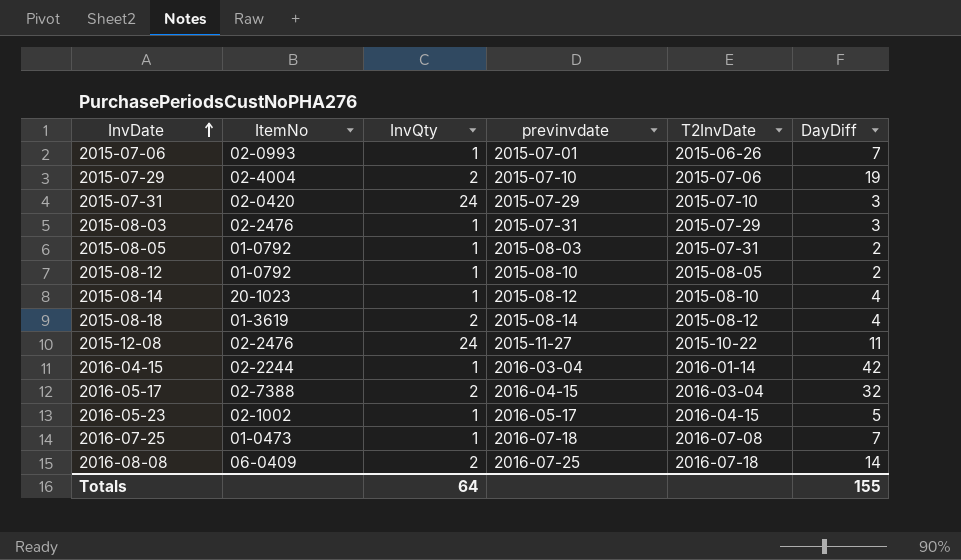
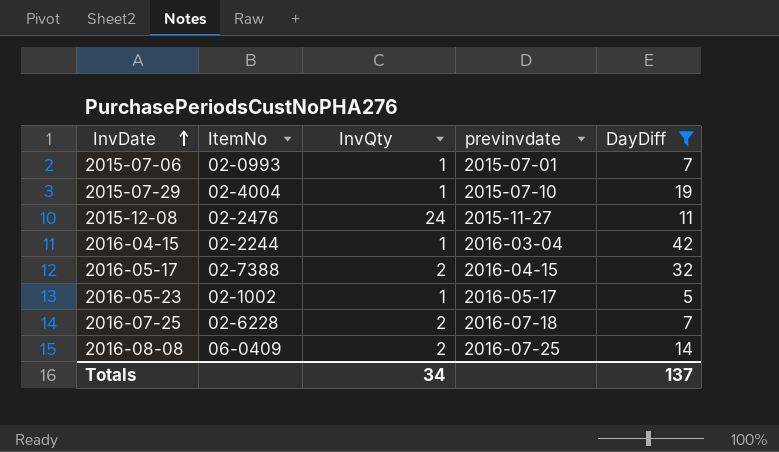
filter: none -> DayDiff >= 5
column T2InvDate | position: 5 -> none
2015-07-29 | InvQty: 2 -> 1
2016-07-25 | ItemNo: 01-0473 -> 02-6228
2016-07-25 | InvQty: 1 -> 2
Totals | InvQty: 64 -> 34
Totals | DayDiff: 155 -> 137

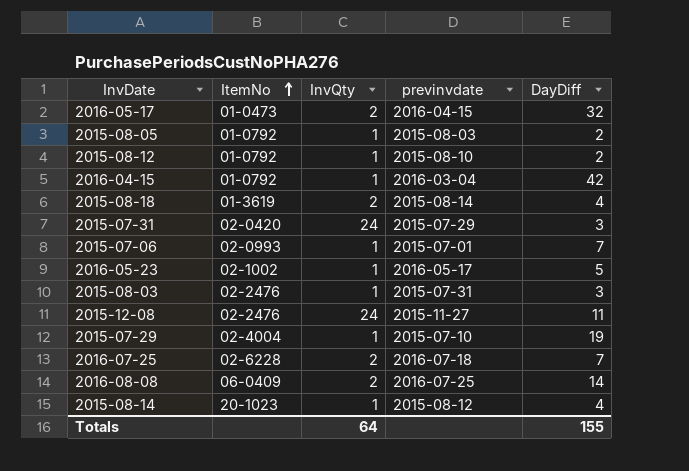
filter: DayDiff >= 5 -> none
row order: InvDate ascending -> ItemNo ascending
2016-05-17 | ItemNo: 02-7388 -> 01-0473
2016-04-15 | ItemNo: 02-2244 -> 01-0792
Totals | InvQty: 34 -> 64
Totals | DayDiff: 137 -> 155

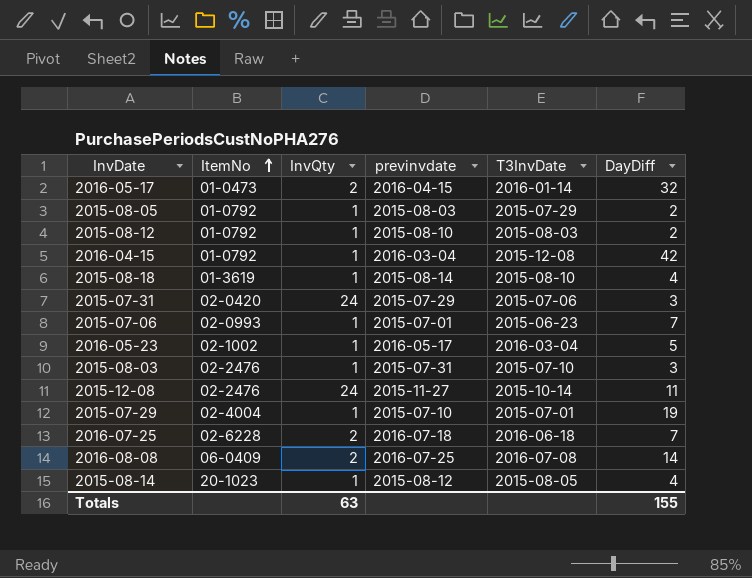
column T3InvDate | position: none -> 5
2015-08-18 | InvQty: 2 -> 1
Totals | InvQty: 64 -> 63

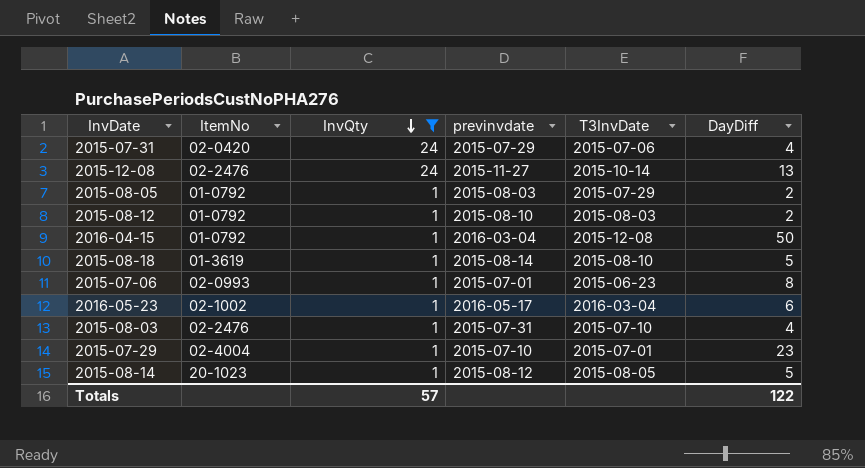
filter: none -> InvQty != 2
row order: ItemNo ascending -> InvQty descending
2015-07-31 | DayDiff: 3 -> 4
2015-12-08 | DayDiff: 11 -> 13
2016-04-15 | DayDiff: 42 -> 50
2015-08-18 | DayDiff: 4 -> 5
2015-07-06 | DayDiff: 7 -> 8
2016-05-23 | DayDiff: 5 -> 6
2015-08-03 | DayDiff: 3 -> 4
2015-07-29 | DayDiff: 19 -> 23
2015-08-14 | DayDiff: 4 -> 5
Totals | InvQty: 63 -> 57
Totals | DayDiff: 155 -> 122

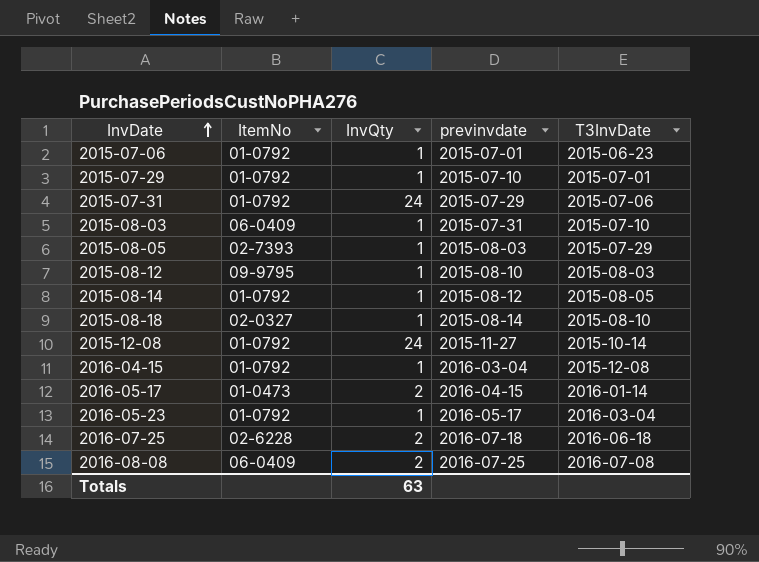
filter: InvQty != 2 -> none
row order: InvQty descending -> InvDate ascending
column DayDiff | position: 6 -> none
2015-07-06 | ItemNo: 02-0993 -> 01-0792
2015-07-29 | ItemNo: 02-4004 -> 01-0792
2015-07-31 | ItemNo: 02-0420 -> 01-0792
2015-08-03 | ItemNo: 02-2476 -> 06-0409
2015-08-05 | ItemNo: 01-0792 -> 02-7393
2015-08-12 | ItemNo: 01-0792 -> 09-9795
2015-08-14 | ItemNo: 20-1023 -> 01-0792
2015-08-18 | ItemNo: 01-3619 -> 02-0327
2015-12-08 | ItemNo: 02-2476 -> 01-0792
2016-05-23 | ItemNo: 02-1002 -> 01-0792
Totals | InvQty: 57 -> 63

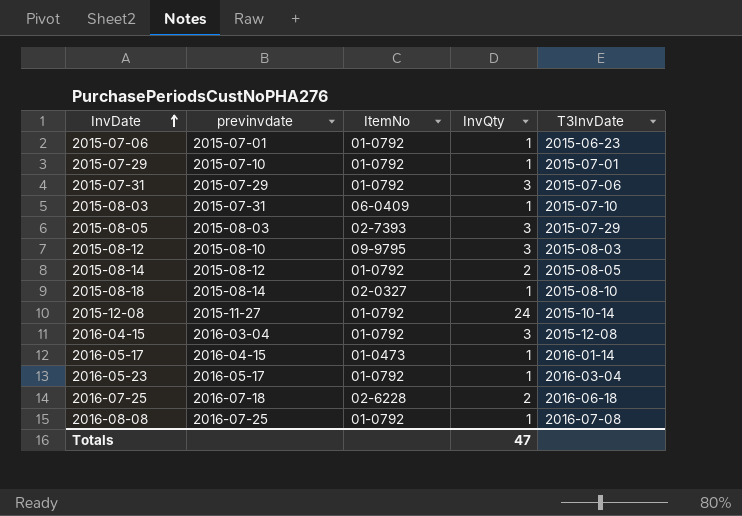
column previnvdate | position: 4 -> 2
2015-07-31 | InvQty: 24 -> 3
2015-08-05 | InvQty: 1 -> 3
2015-08-12 | InvQty: 1 -> 3
2015-08-14 | InvQty: 1 -> 2
2016-04-15 | InvQty: 1 -> 3
2016-05-17 | InvQty: 2 -> 1
2016-08-08 | ItemNo: 06-0409 -> 01-0792
2016-08-08 | InvQty: 2 -> 1
Totals | InvQty: 63 -> 47

